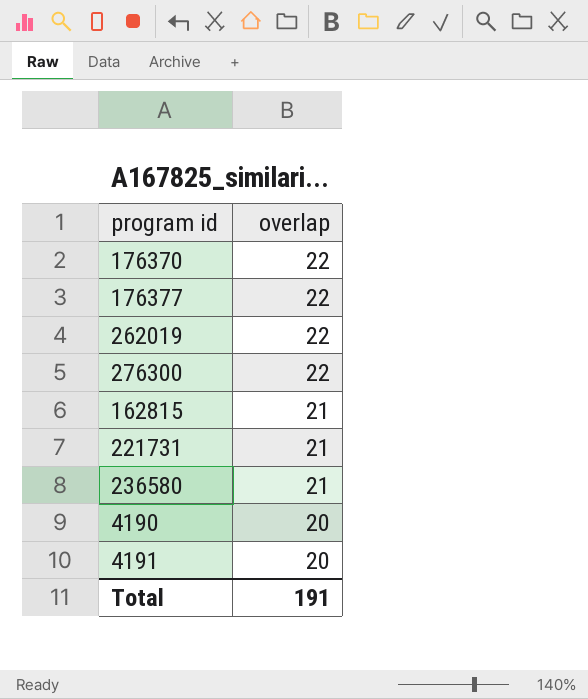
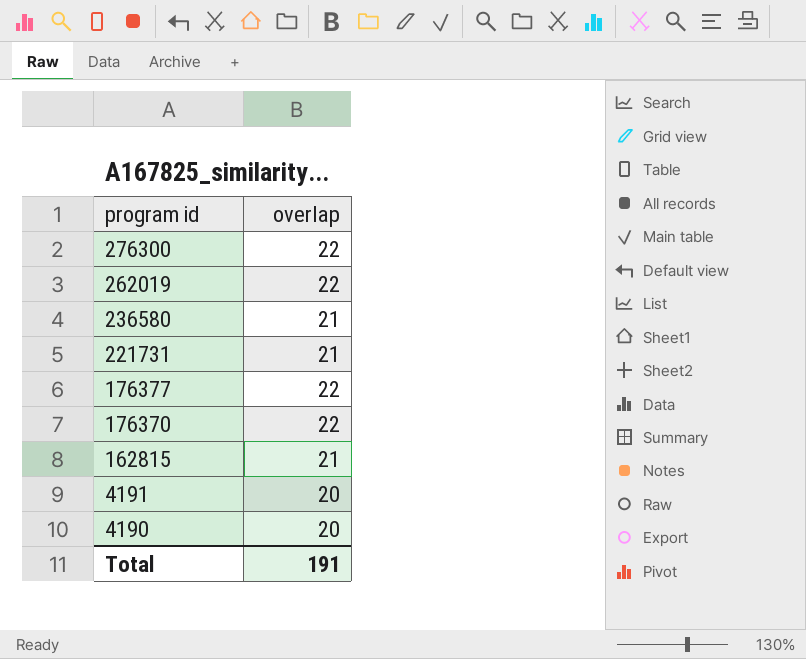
row order: overlap descending -> program id descending

